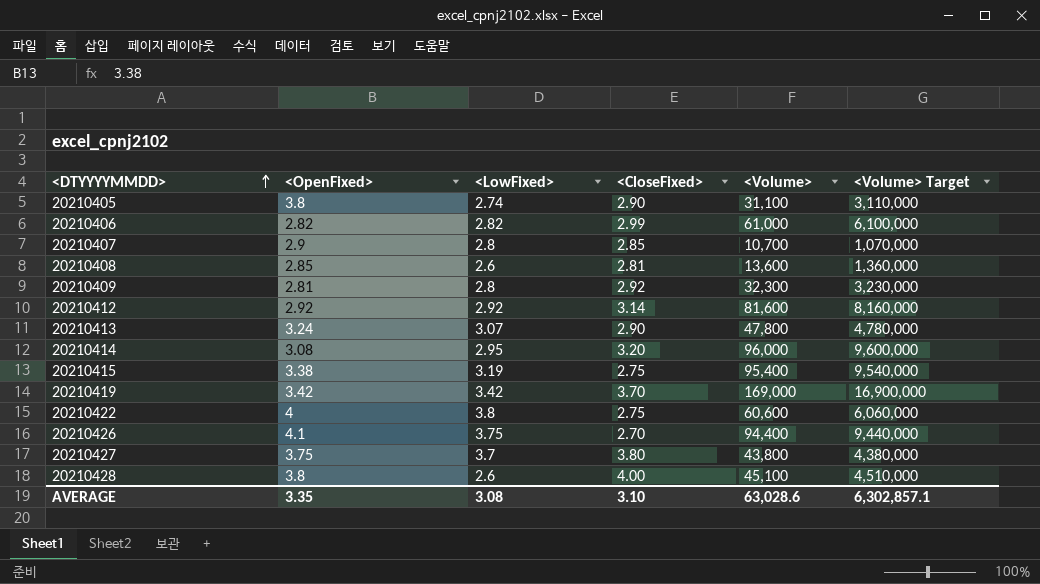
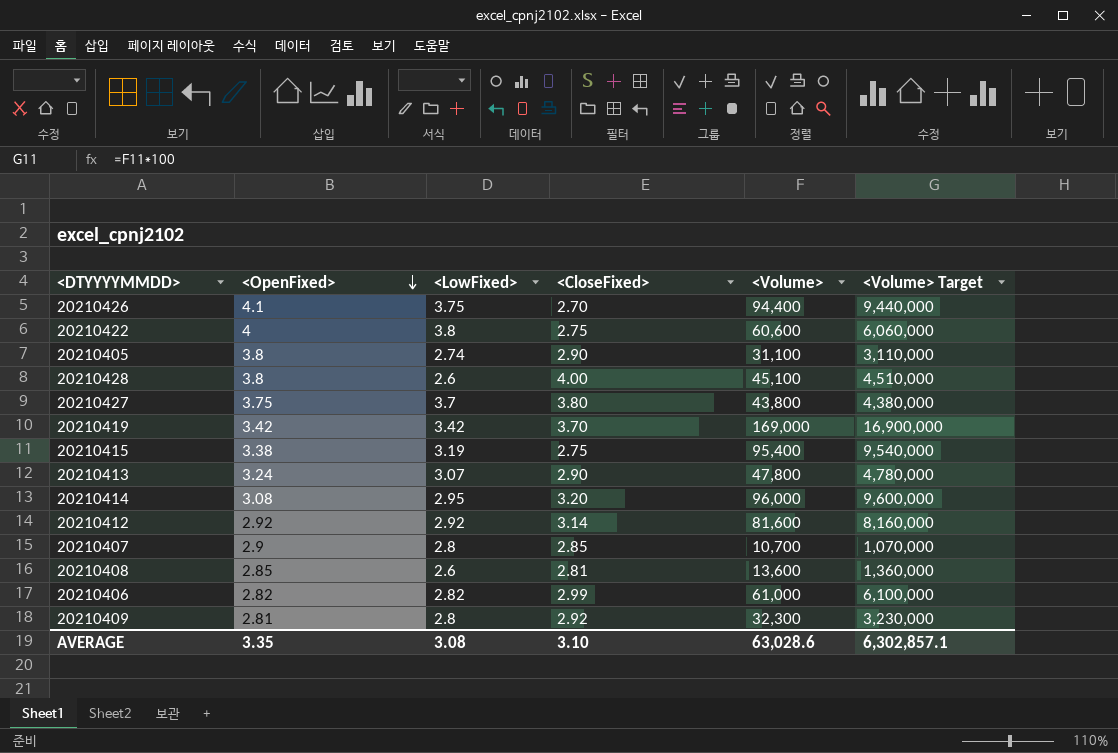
row order: <DTYYYYMMDD> ascending -> <OpenFixed> descending

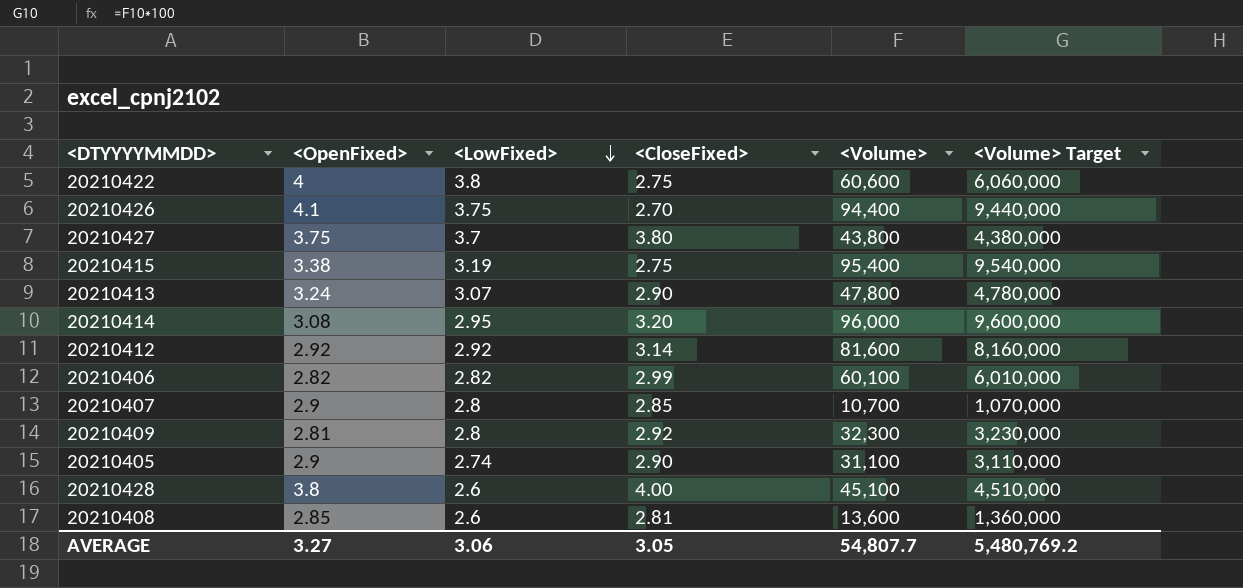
row order: <OpenFixed> descending -> <LowFixed> descending
row 20210419: 3.42 | 3.42 | 3.70 | 169,000 | 16,900,000 -> none
20210406 | <Volume>: 61,000 -> 60,100
20210406 | <Volume> Target: 6,100,000 -> 6,010,000
20210405 | <OpenFixed>: 3.8 -> 2.9
AVERAGE | <OpenFixed>: 3.35 -> 3.27
AVERAGE | <LowFixed>: 3.08 -> 3.06
AVERAGE | <CloseFixed>: 3.10 -> 3.05
AVERAGE | <Volume>: 63,028.6 -> 54,807.7
AVERAGE | <Volume> Target: 6,302,857.1 -> 5,480,769.2

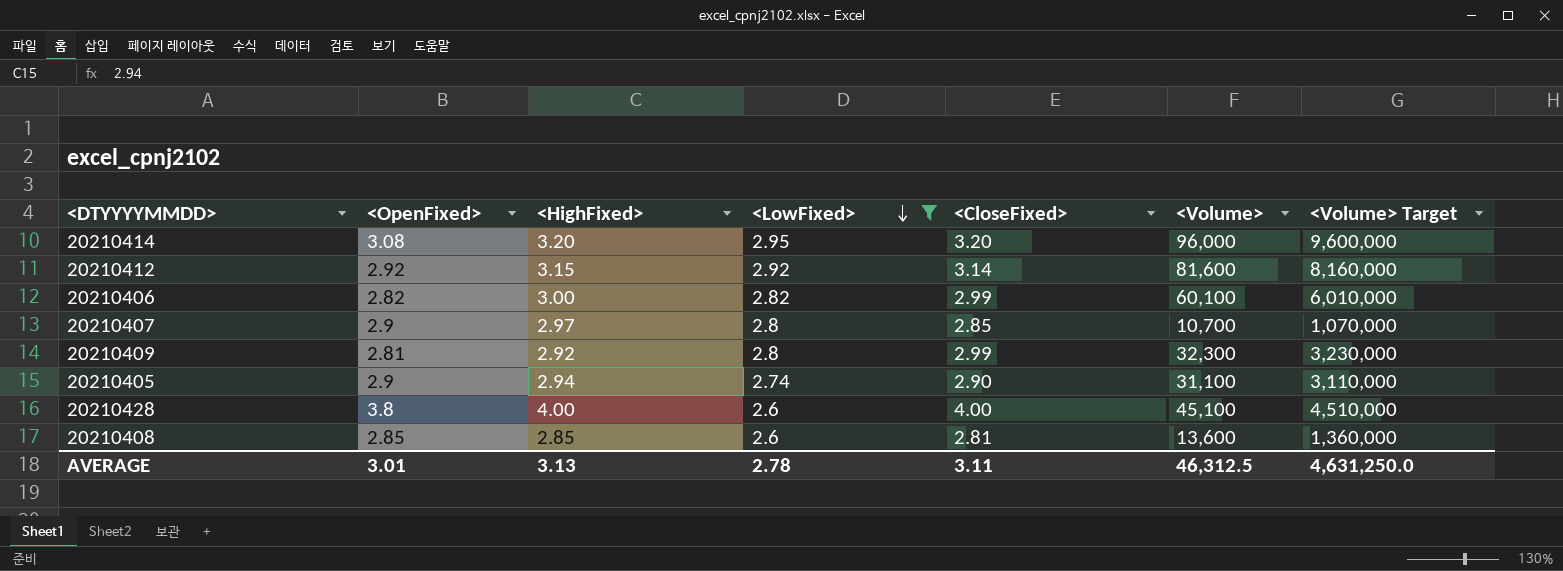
filter: none -> <LowFixed> <= 2.95
column <HighFixed> | position: none -> 3
20210409 | <CloseFixed>: 2.92 -> 2.99
AVERAGE | <OpenFixed>: 3.27 -> 3.01
AVERAGE | <LowFixed>: 3.06 -> 2.78
AVERAGE | <CloseFixed>: 3.05 -> 3.11
AVERAGE | <Volume>: 54,807.7 -> 46,312.5
AVERAGE | <Volume> Target: 5,480,769.2 -> 4,631,250.0

